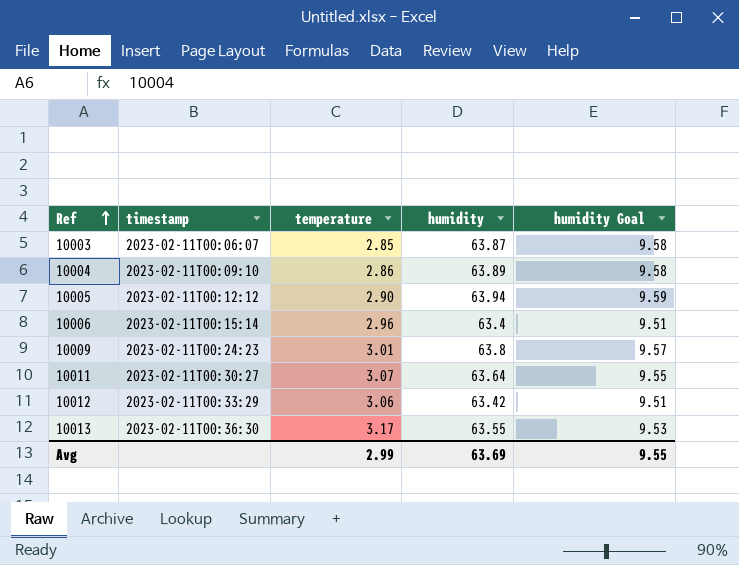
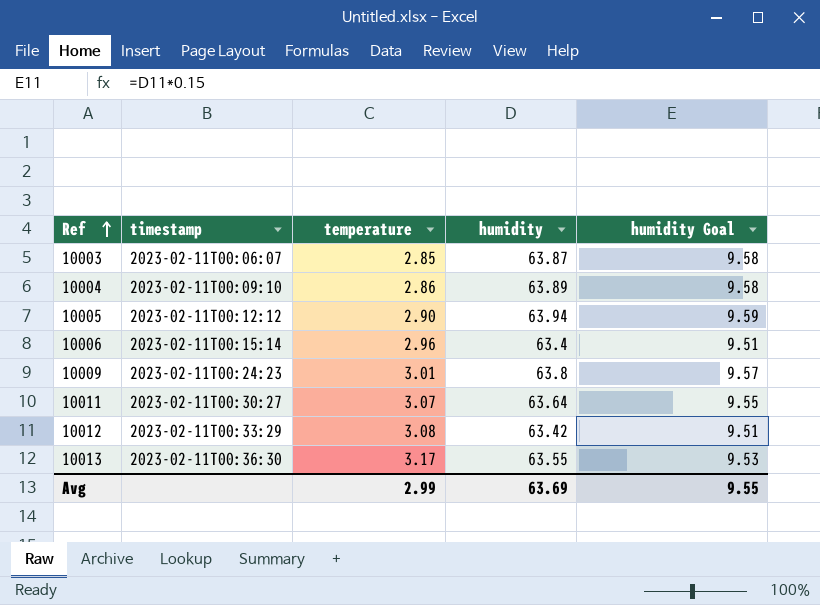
10012 | temperature: 3.06 -> 3.08

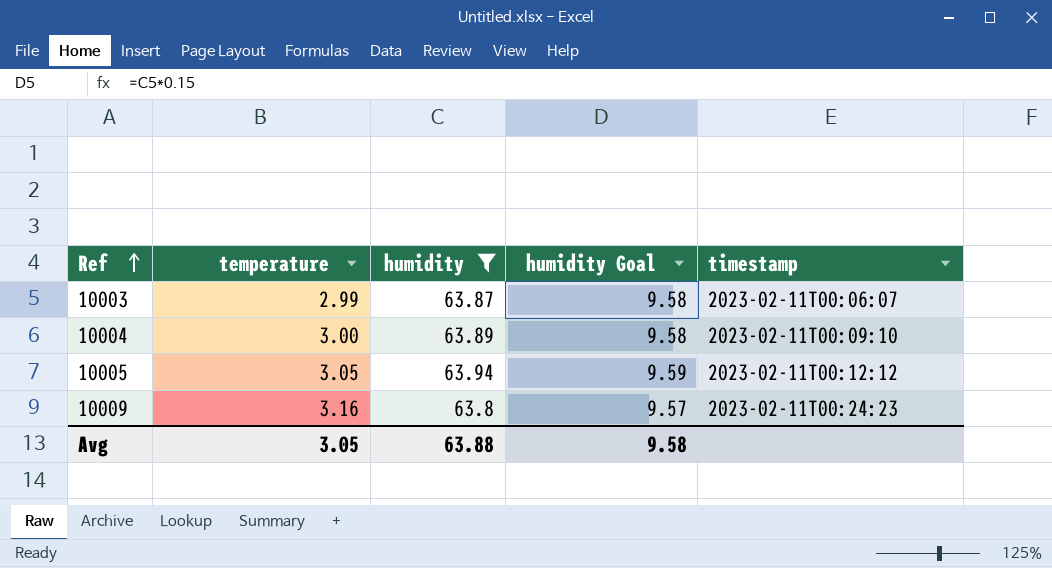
filter: none -> humidity >= 63.8
column timestamp | position: 2 -> 5
10003 | temperature: 2.85 -> 2.99
10004 | temperature: 2.86 -> 3.00
10005 | temperature: 2.90 -> 3.05
10009 | temperature: 3.01 -> 3.16
Avg | temperature: 2.99 -> 3.05
Avg | humidity: 63.69 -> 63.88
Avg | humidity Goal: 9.55 -> 9.58

